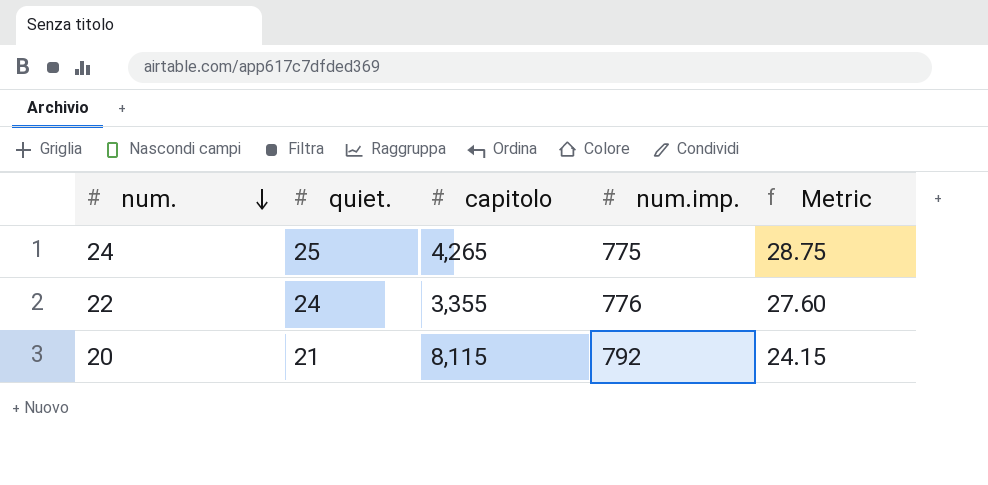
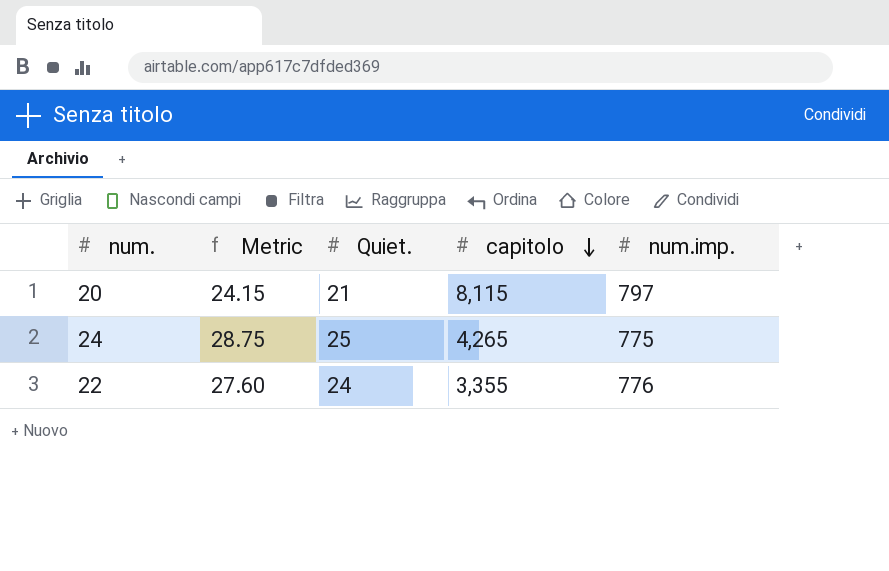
row order: num. descending -> capitolo descending
column Metric | position: 5 -> 2
column name: quiet. -> Quiet.
20 | num.imp.: 792 -> 797

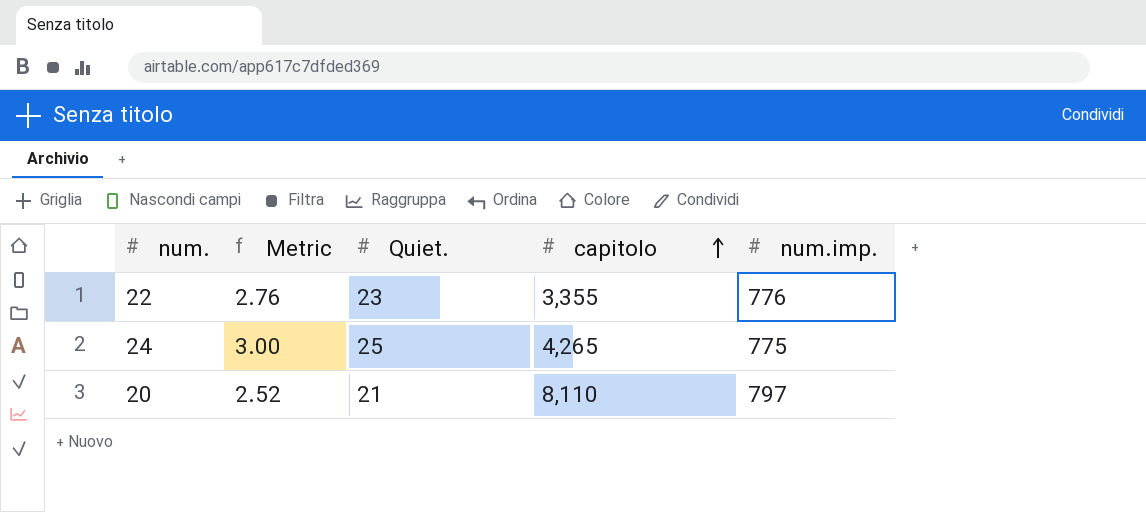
row order: capitolo descending -> capitolo ascending
column Metric | formula: [Quiet.] * 1.15 -> [Quiet.] * 0.12
22 | Quiet.: 24 -> 23
20 | capitolo: 8,115 -> 8,110

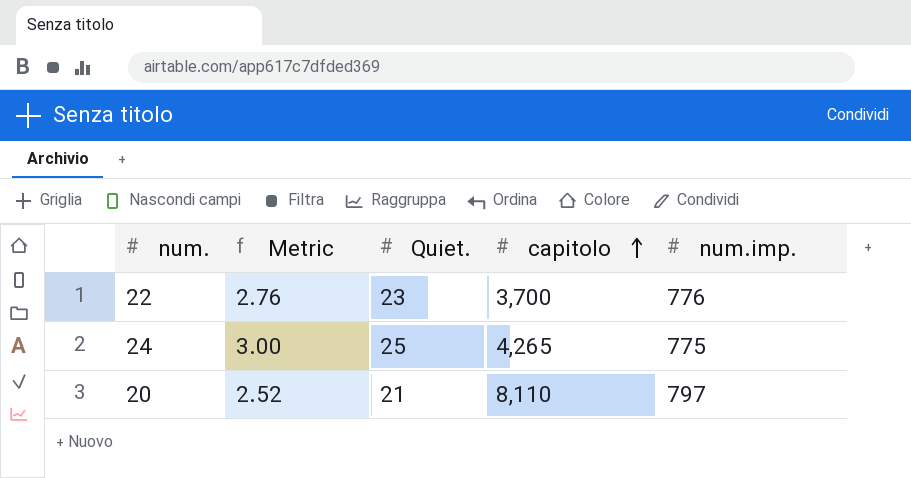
22 | capitolo: 3,355 -> 3,700

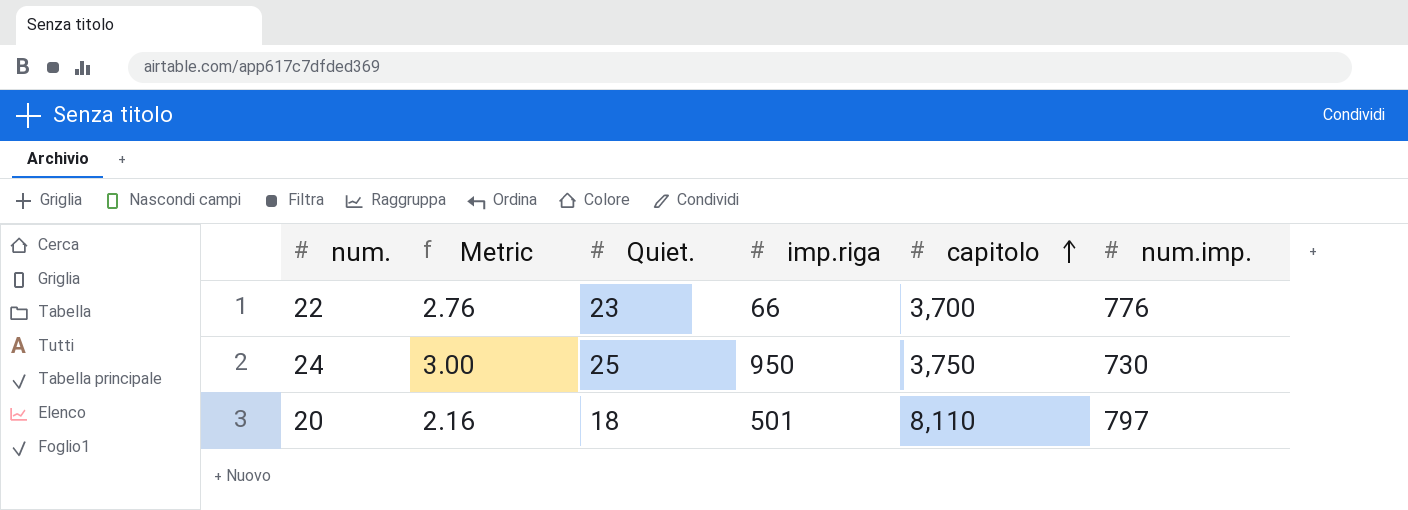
column imp.riga | position: none -> 4
24 | capitolo: 4,265 -> 3,750
24 | num.imp.: 775 -> 730
20 | Metric: 2.52 -> 2.16
20 | Quiet.: 21 -> 18

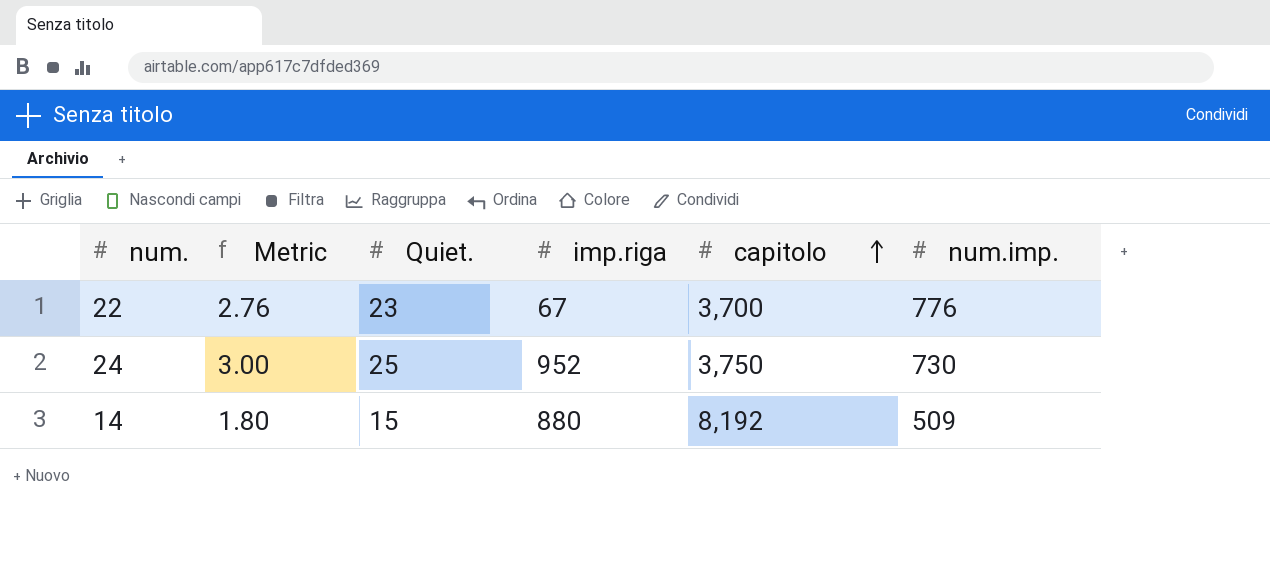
row 20: 2.16 | 18 | 501 | 8,110 | 797 -> none
22 | imp.riga: 66 -> 67
24 | imp.riga: 950 -> 952
row 14: none -> 1.80 | 15 | 880 | 8,192 | 509

